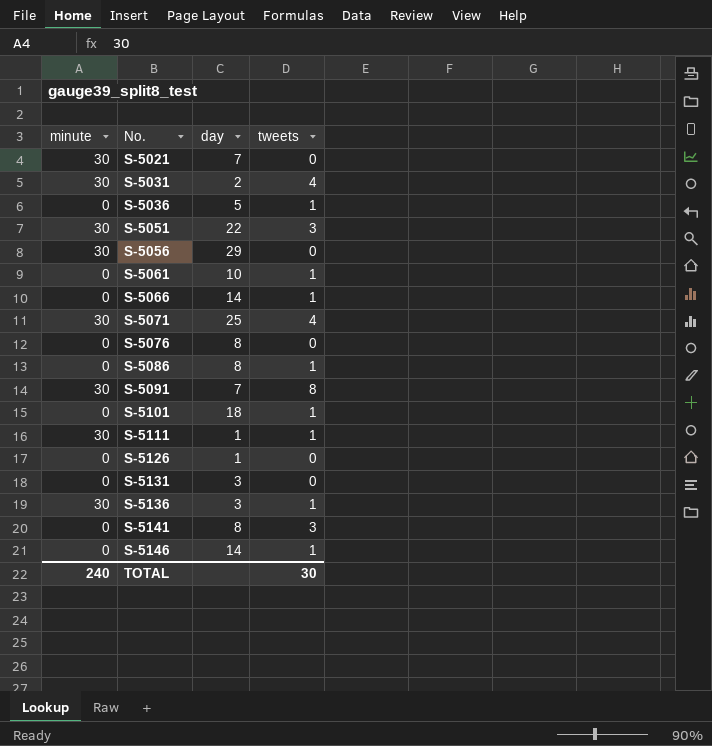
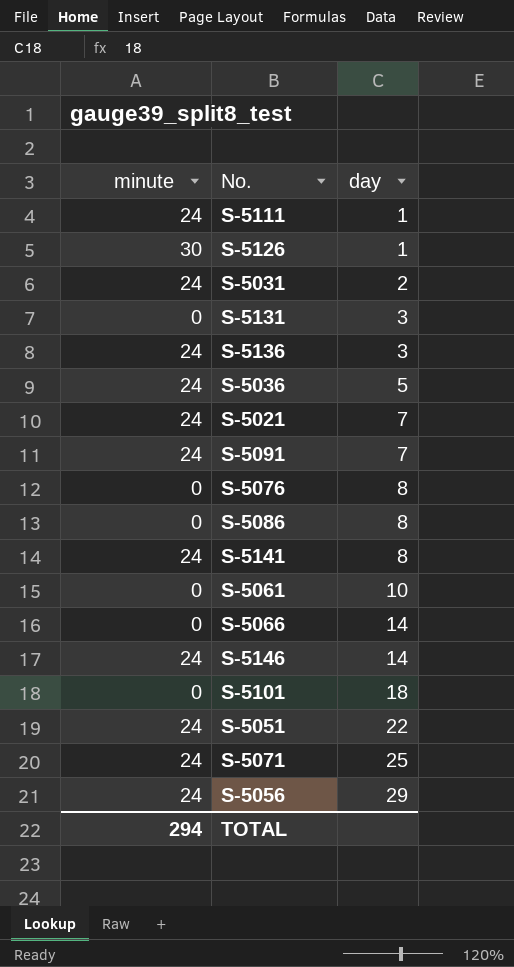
row order: No. ascending -> day ascending
column tweets | position: 4 -> none
S-5111 | minute: 30 -> 24
S-5126 | minute: 0 -> 30
S-5031 | minute: 30 -> 24
S-5136 | minute: 30 -> 24
S-5036 | minute: 0 -> 24
S-5021 | minute: 30 -> 24
S-5091 | minute: 30 -> 24
S-5141 | minute: 0 -> 24
S-5146 | minute: 0 -> 24
S-5051 | minute: 30 -> 24
S-5071 | minute: 30 -> 24
S-5056 | minute: 30 -> 24
TOTAL | minute: 240 -> 294

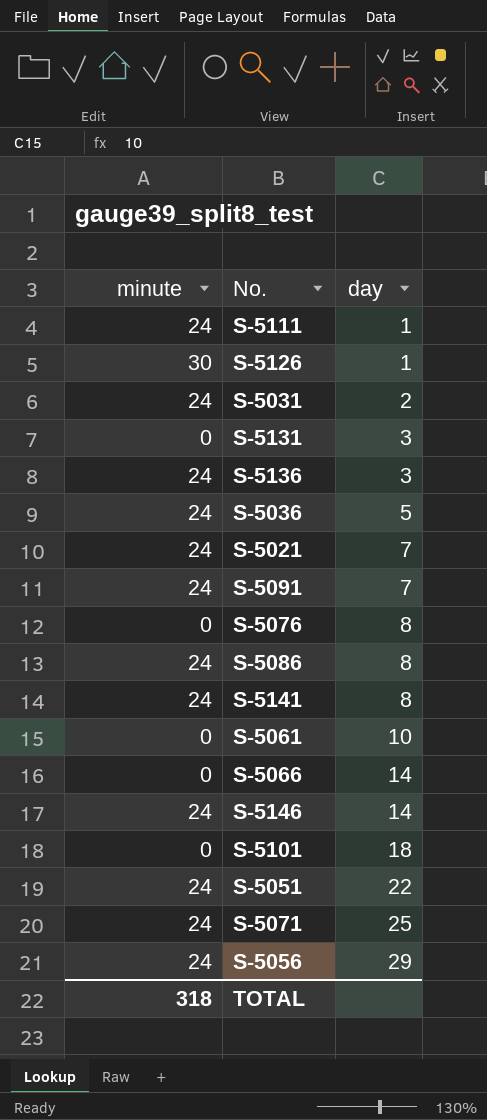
S-5086 | minute: 0 -> 24
TOTAL | minute: 294 -> 318

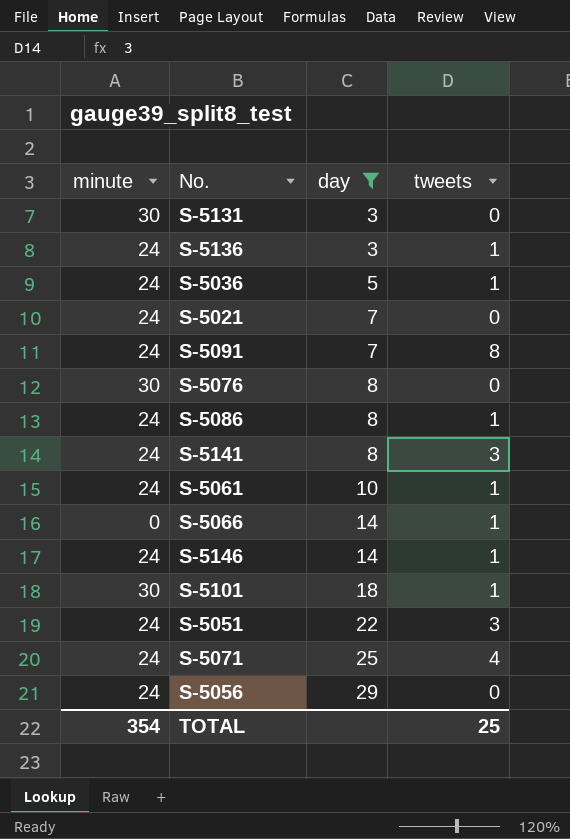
filter: none -> day >= 3
column tweets | position: none -> 4
S-5131 | minute: 0 -> 30
S-5076 | minute: 0 -> 30
S-5061 | minute: 0 -> 24
S-5101 | minute: 0 -> 30
TOTAL | minute: 318 -> 354

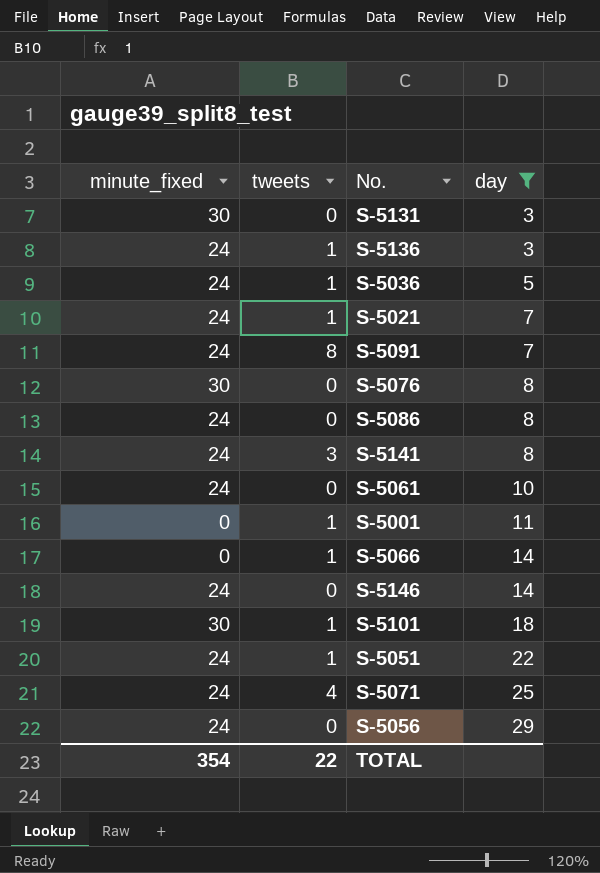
column name: minute -> minute_fixed
column tweets | position: 4 -> 2
S-5021 | tweets: 0 -> 1
S-5086 | tweets: 1 -> 0
S-5061 | tweets: 1 -> 0
row S-5001: none -> 0 | 1 | 11
S-5146 | tweets: 1 -> 0
S-5051 | tweets: 3 -> 1
TOTAL | tweets: 25 -> 22

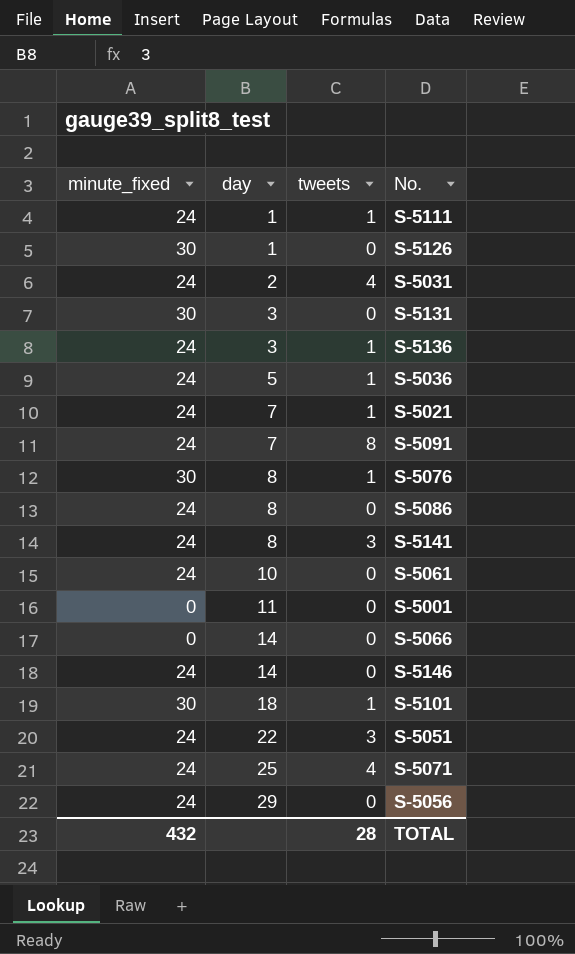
filter: day >= 3 -> none
column day | position: 4 -> 2
S-5076 | tweets: 0 -> 1
S-5001 | tweets: 1 -> 0
S-5066 | tweets: 1 -> 0
S-5051 | tweets: 1 -> 3
TOTAL | minute_fixed: 354 -> 432
TOTAL | tweets: 22 -> 28

